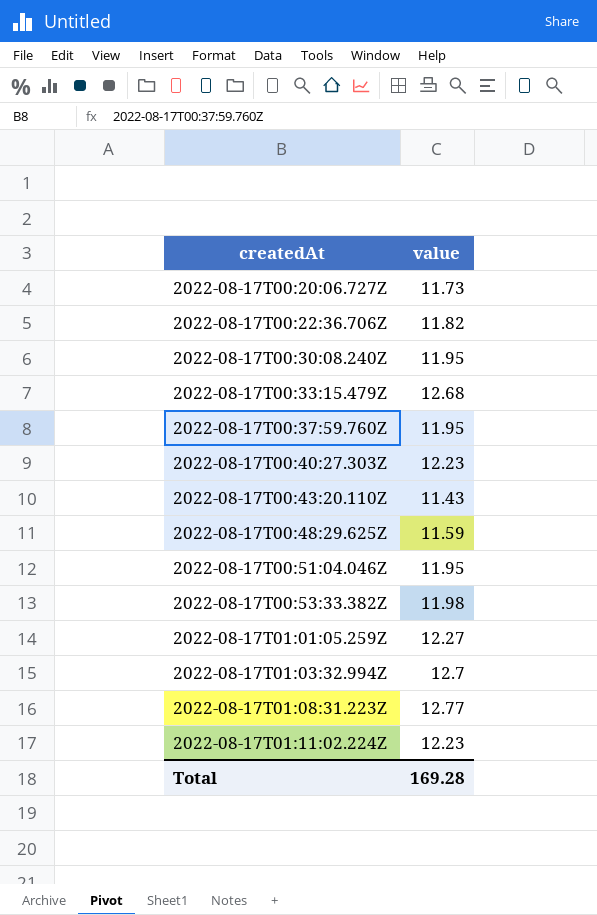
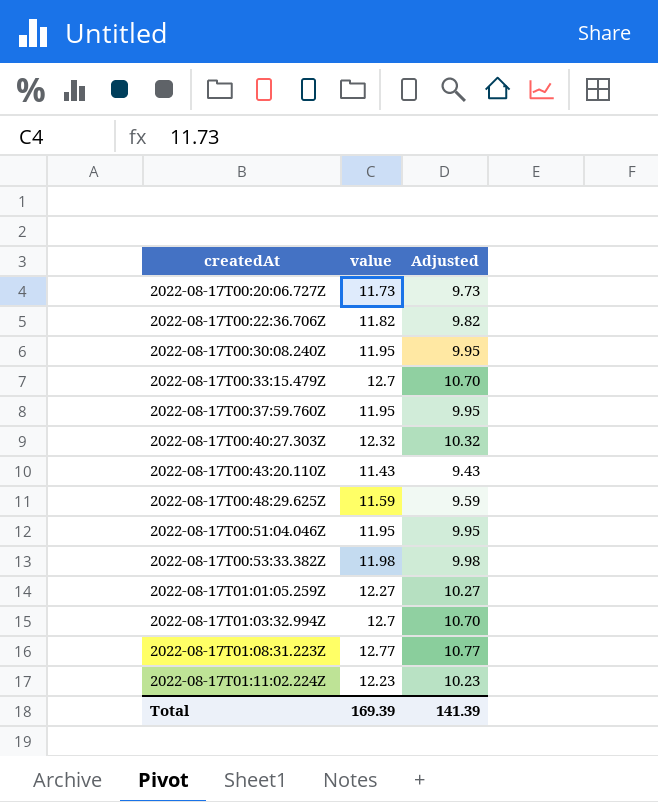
column Adjusted | formula: none -> [value] - 2
2022-08-17T00:33:15.479Z | value: 12.68 -> 12.7
2022-08-17T00:40:27.303Z | value: 12.23 -> 12.32
Total | value: 169.28 -> 169.39

